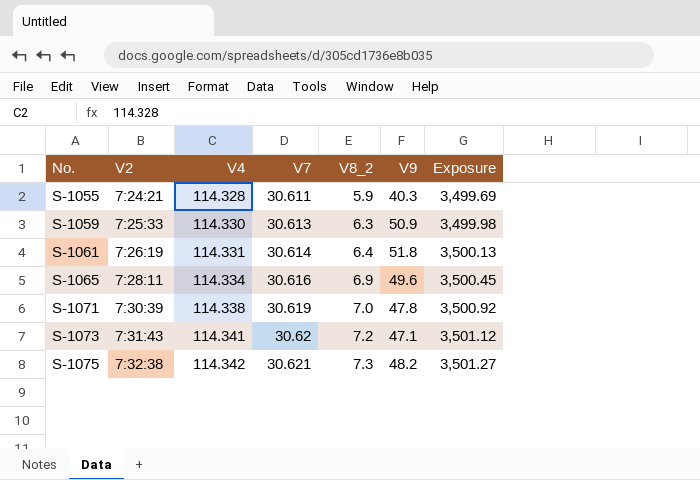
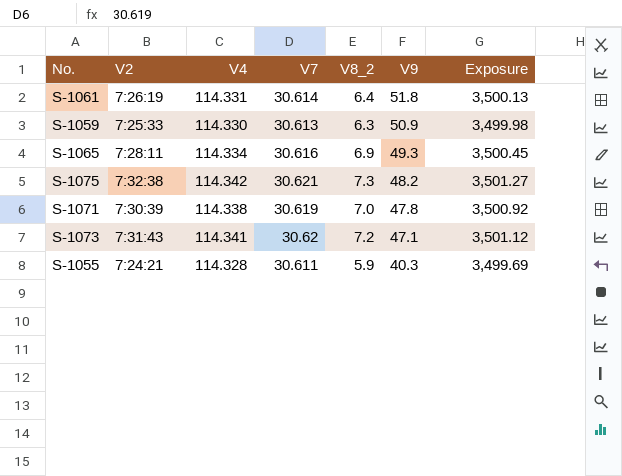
row order: No. ascending -> V9 descending
S-1065 | V9: 49.6 -> 49.3

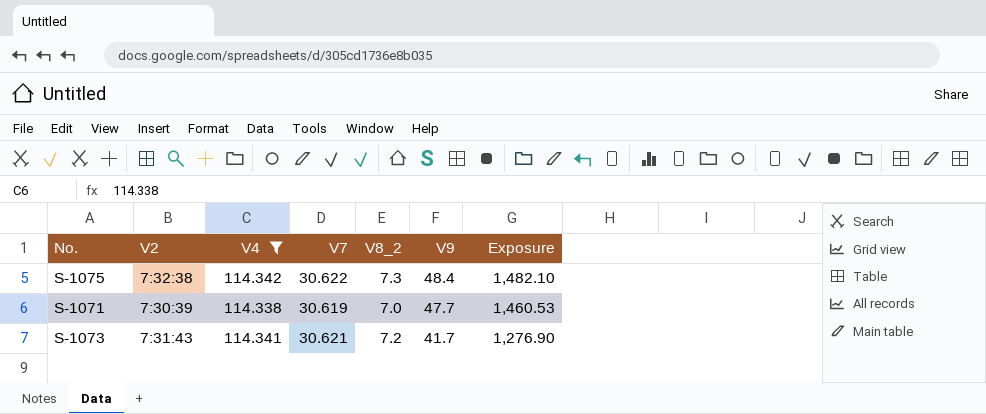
filter: none -> V4 >= 114.338
column Exposure | formula: [V4] * [V7] -> [V7] * [V9]
S-1075 | V7: 30.621 -> 30.622
S-1075 | V9: 48.2 -> 48.4
S-1071 | V9: 47.8 -> 47.7
S-1073 | V7: 30.62 -> 30.621
S-1073 | V9: 47.1 -> 41.7

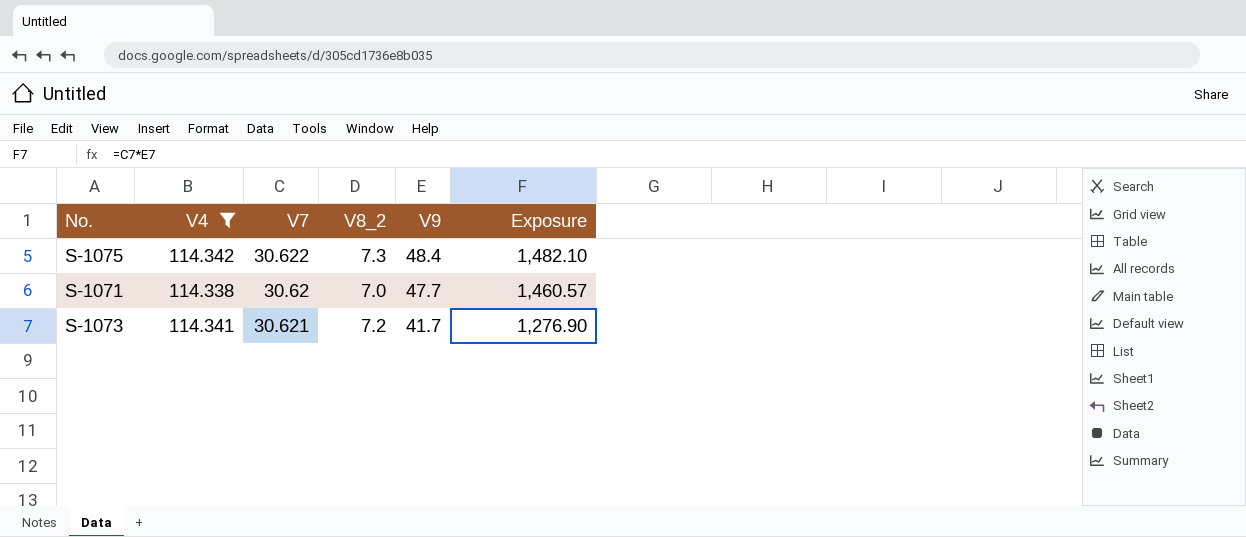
column V2 | position: 2 -> none
S-1071 | V7: 30.619 -> 30.62
S-1071 | Exposure: 1,460.53 -> 1,460.57

